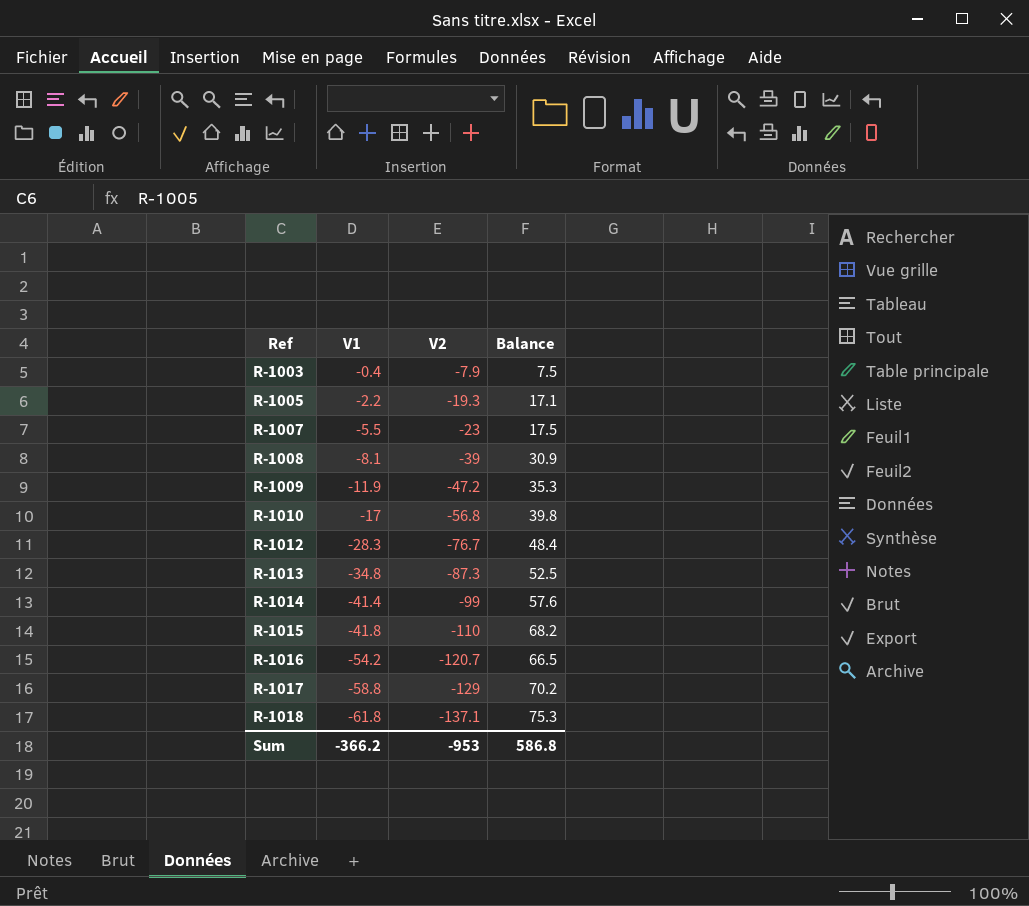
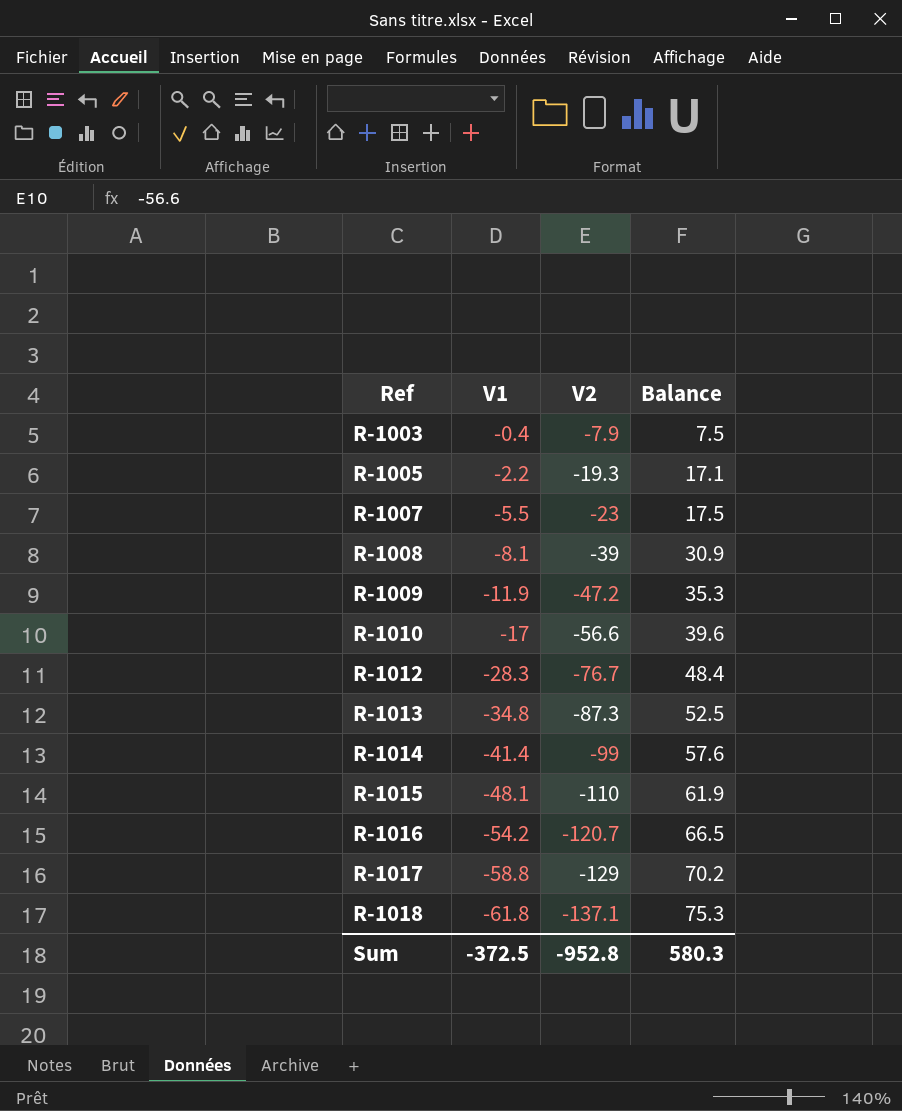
R-1010 | V2: -56.8 -> -56.6
R-1010 | Balance: 39.8 -> 39.6
R-1015 | V1: -41.8 -> -48.1
R-1015 | Balance: 68.2 -> 61.9
Sum | V1: -366.2 -> -372.5
Sum | V2: -953 -> -952.8
Sum | Balance: 586.8 -> 580.3

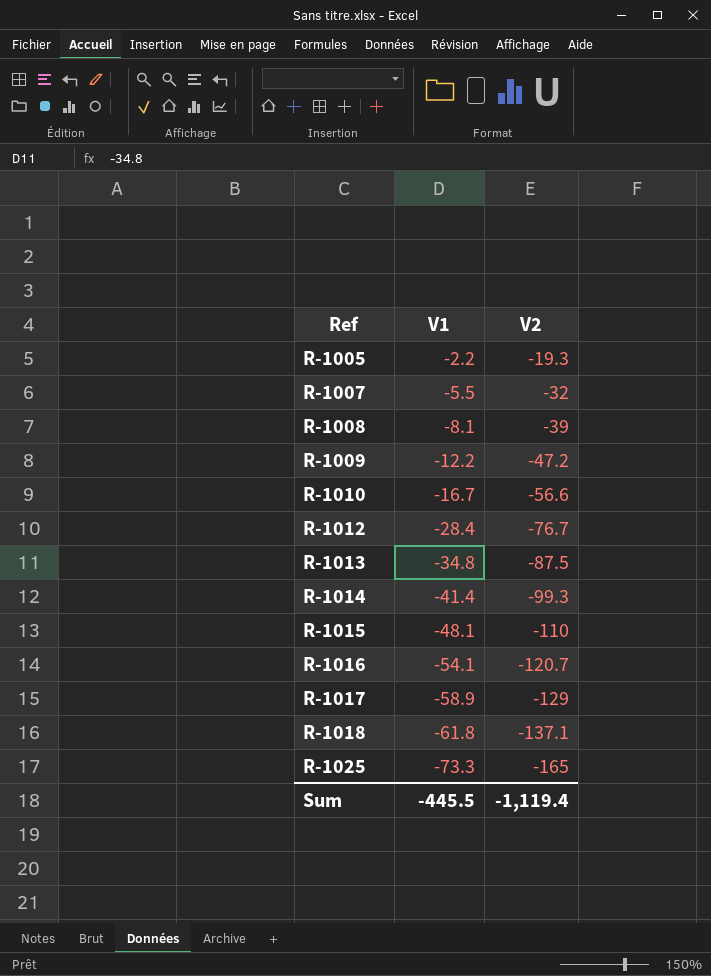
column Balance | formula: [V1] - [V2] -> none
row R-1003: -0.4 | -7.9 | 7.5 -> none
R-1007 | V2: -23 -> -32
R-1009 | V1: -11.9 -> -12.2
R-1010 | V1: -17 -> -16.7
R-1012 | V1: -28.3 -> -28.4
R-1013 | V2: -87.3 -> -87.5
R-1014 | V2: -99 -> -99.3
R-1016 | V1: -54.2 -> -54.1
R-1017 | V1: -58.8 -> -58.9
row R-1025: none -> -73.3 | -165
Sum | V1: -372.5 -> -445.5
Sum | V2: -952.8 -> -1,119.4

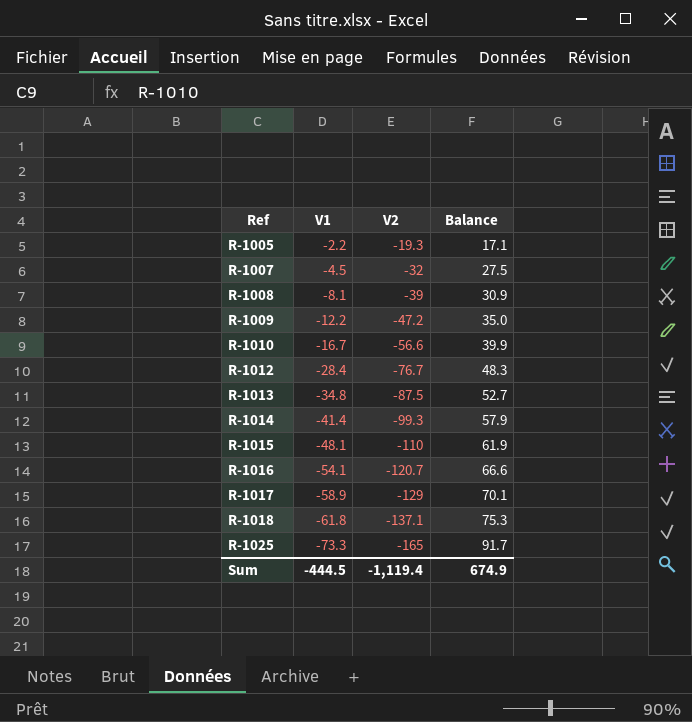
column Balance | formula: none -> [V1] - [V2]
R-1007 | V1: -5.5 -> -4.5
Sum | V1: -445.5 -> -444.5

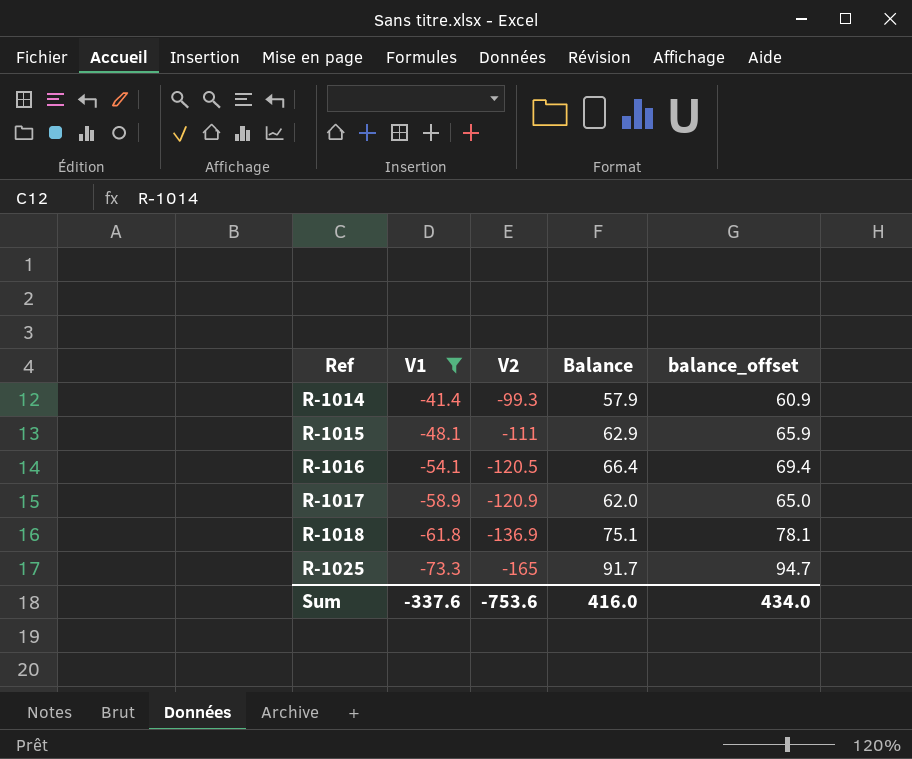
filter: none -> V1 <= -41.4
column balance_offset | formula: none -> [Balance] + 3
R-1015 | V2: -110 -> -111
R-1015 | Balance: 61.9 -> 62.9
R-1016 | V2: -120.7 -> -120.5
R-1016 | Balance: 66.6 -> 66.4
R-1017 | V2: -129 -> -120.9
R-1017 | Balance: 70.1 -> 62.0
R-1018 | V2: -137.1 -> -136.9
R-1018 | Balance: 75.3 -> 75.1
Sum | V1: -444.5 -> -337.6
Sum | V2: -1,119.4 -> -753.6
Sum | Balance: 674.9 -> 416.0

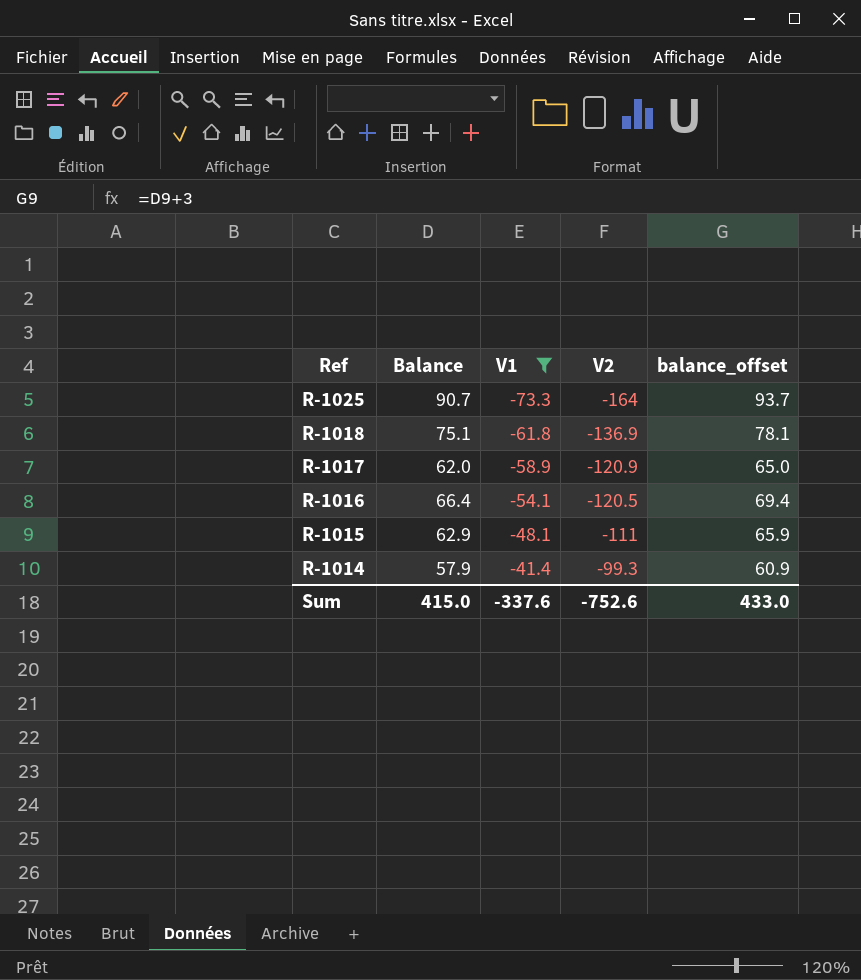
row order: Ref ascending -> Ref descending
column Balance | position: 4 -> 2
R-1025 | Balance: 91.7 -> 90.7
R-1025 | V2: -165 -> -164
R-1025 | balance_offset: 94.7 -> 93.7
Sum | Balance: 416.0 -> 415.0
Sum | V2: -753.6 -> -752.6
Sum | balance_offset: 434.0 -> 433.0

